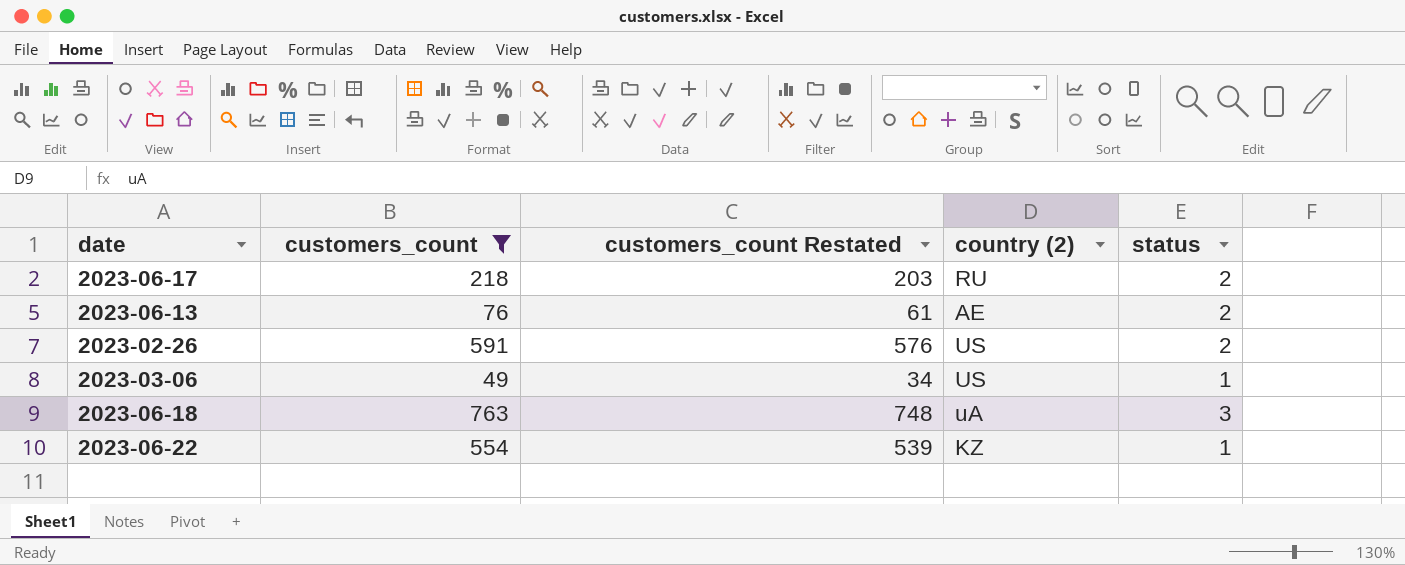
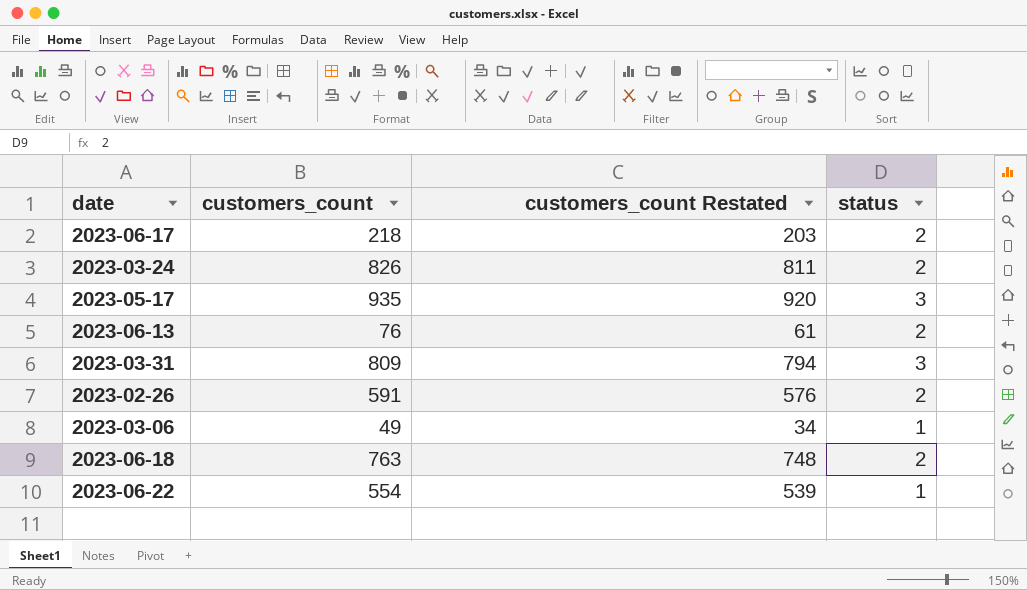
filter: customers_count <= 763 -> none
column country (2) | position: 4 -> none
2023-06-18 | status: 3 -> 2

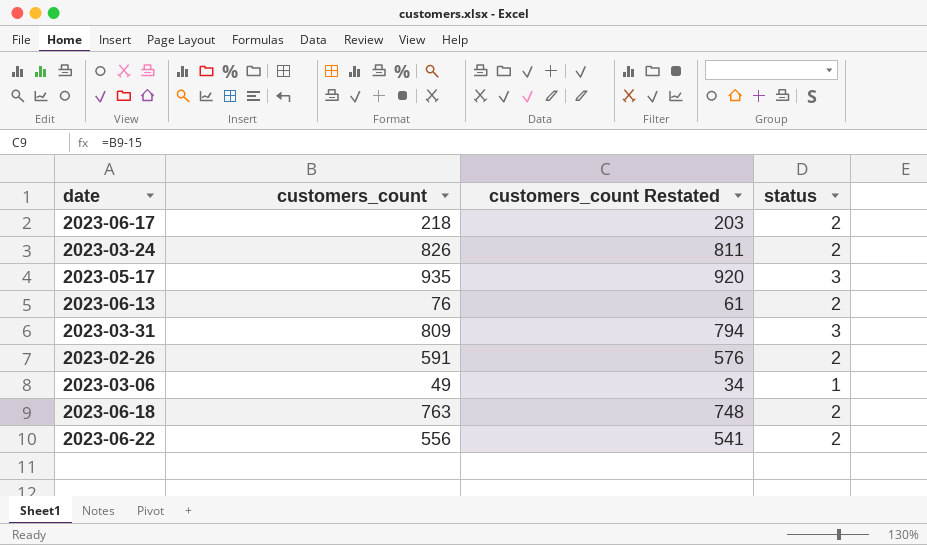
2023-06-22 | customers_count: 554 -> 556
2023-06-22 | customers_count Restated: 539 -> 541
2023-06-22 | status: 1 -> 2

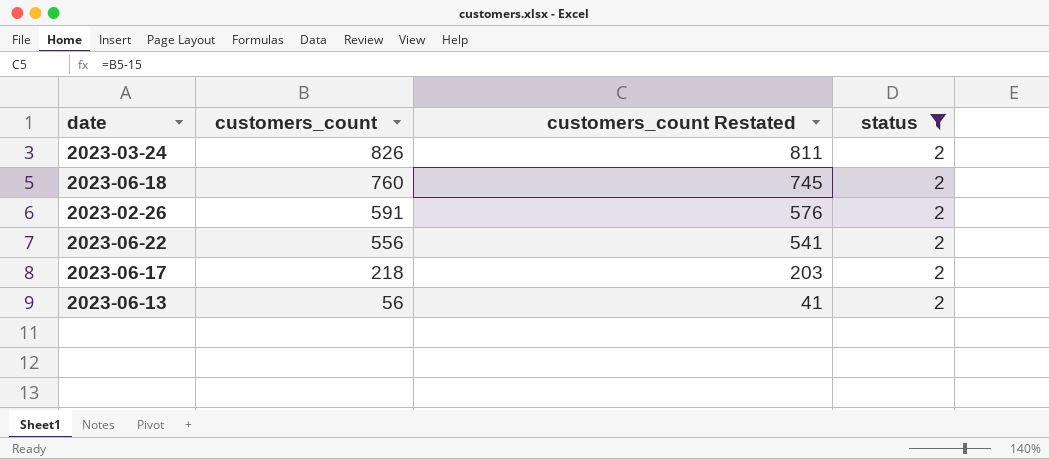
filter: none -> status = 2
row order: none -> customers_count descending
2023-06-18 | customers_count: 763 -> 760
2023-06-18 | customers_count Restated: 748 -> 745
2023-06-13 | customers_count: 76 -> 56
2023-06-13 | customers_count Restated: 61 -> 41

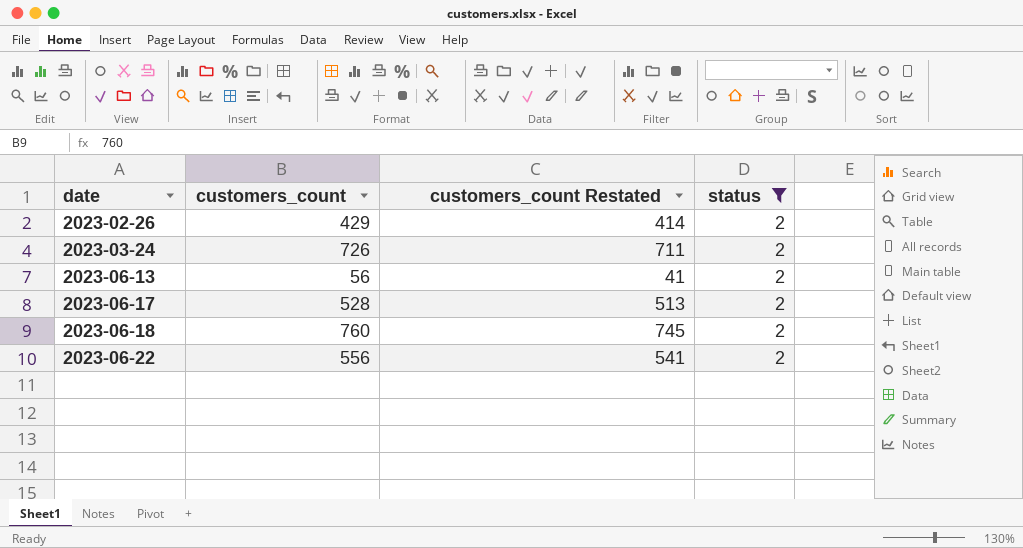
row order: customers_count descending -> date ascending
2023-02-26 | customers_count: 591 -> 429
2023-02-26 | customers_count Restated: 576 -> 414
2023-03-24 | customers_count: 826 -> 726
2023-03-24 | customers_count Restated: 811 -> 711
2023-06-17 | customers_count: 218 -> 528
2023-06-17 | customers_count Restated: 203 -> 513

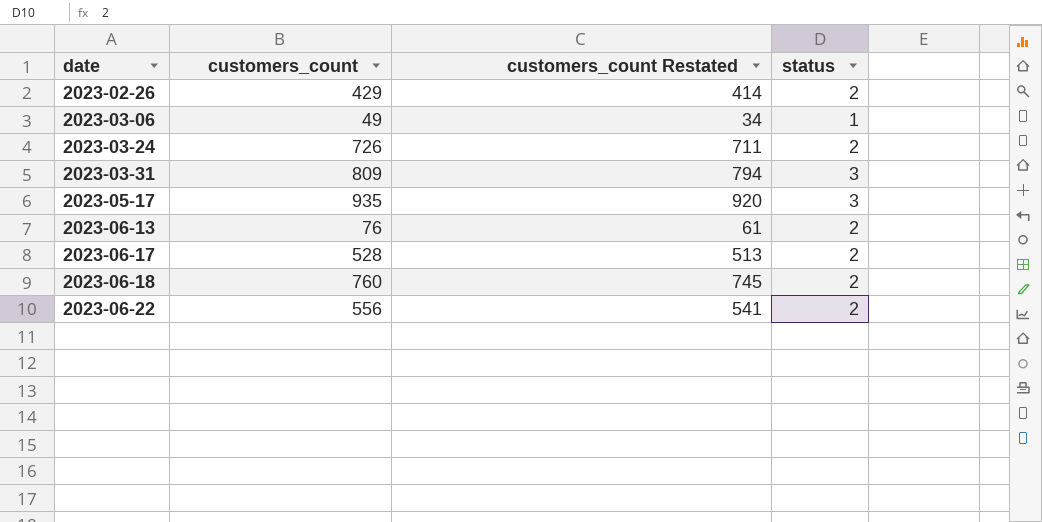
filter: status = 2 -> none
2023-06-13 | customers_count: 56 -> 76
2023-06-13 | customers_count Restated: 41 -> 61

